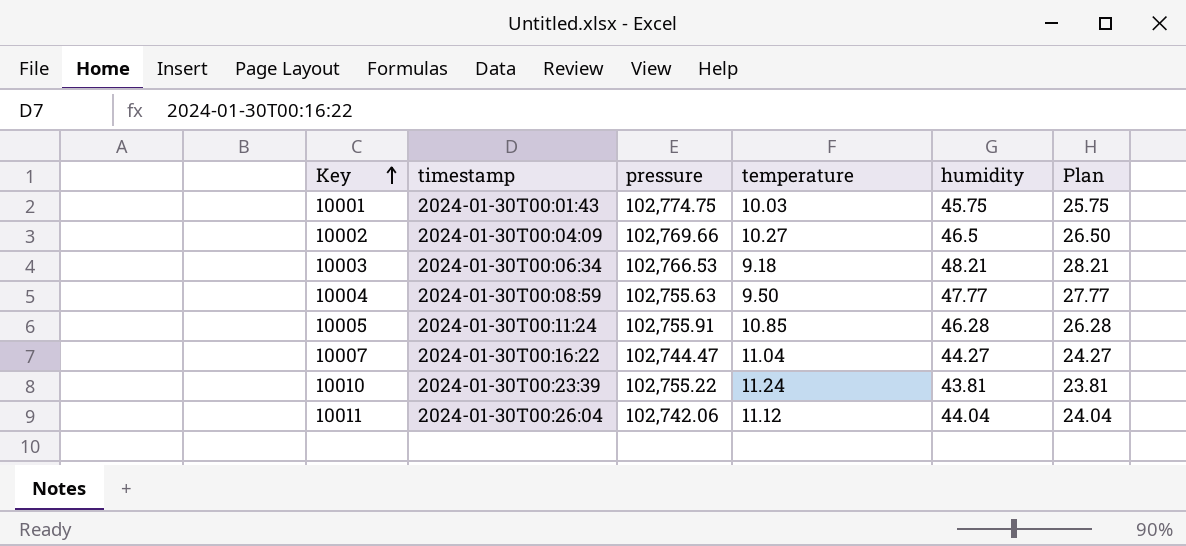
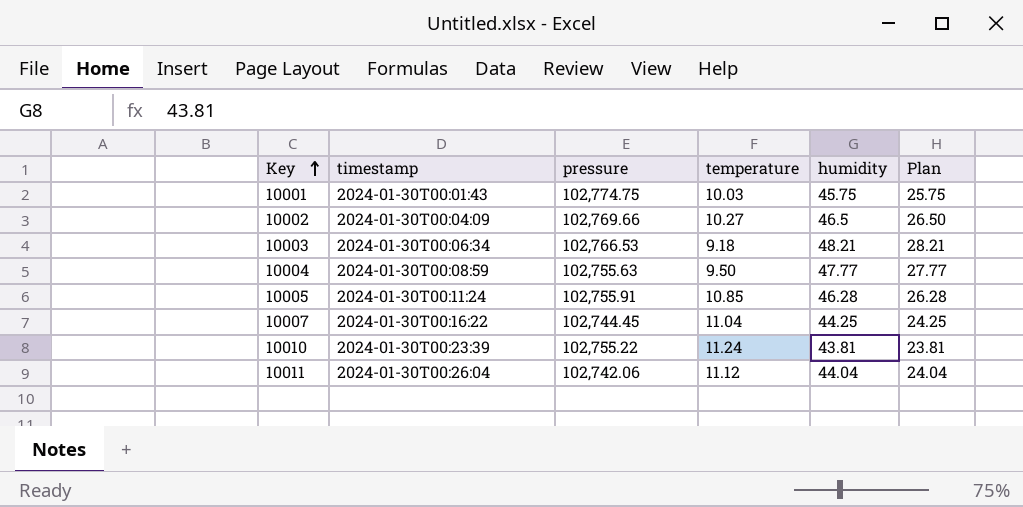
10007 | pressure: 102,744.47 -> 102,744.45
10007 | humidity: 44.27 -> 44.25
10007 | Plan: 24.27 -> 24.25

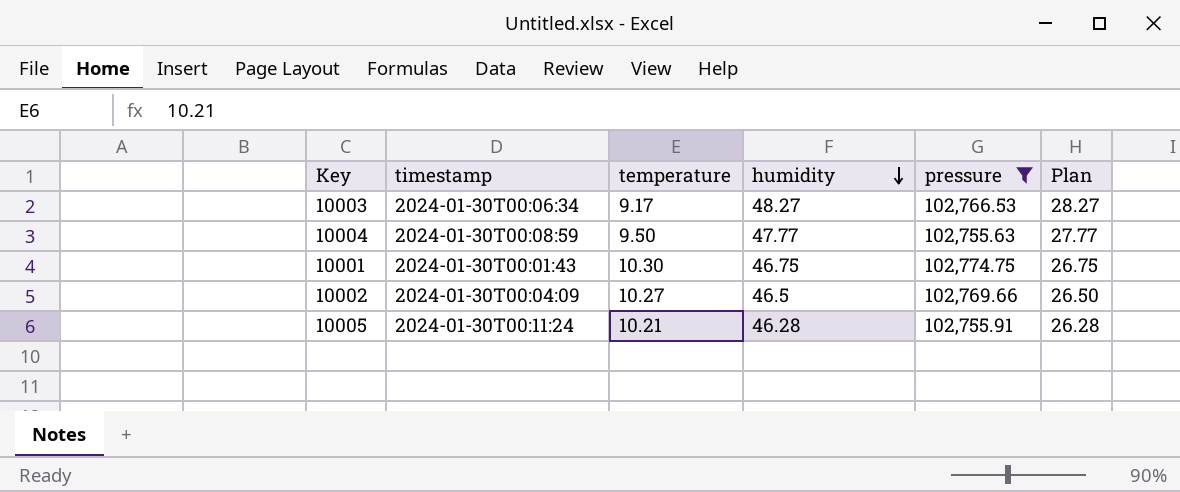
filter: none -> pressure >= 102,755.63
row order: Key ascending -> humidity descending
column pressure | position: 3 -> 5
10003 | temperature: 9.18 -> 9.17
10003 | humidity: 48.21 -> 48.27
10003 | Plan: 28.21 -> 28.27
10001 | temperature: 10.03 -> 10.30
10001 | humidity: 45.75 -> 46.75
10001 | Plan: 25.75 -> 26.75
10005 | temperature: 10.85 -> 10.21

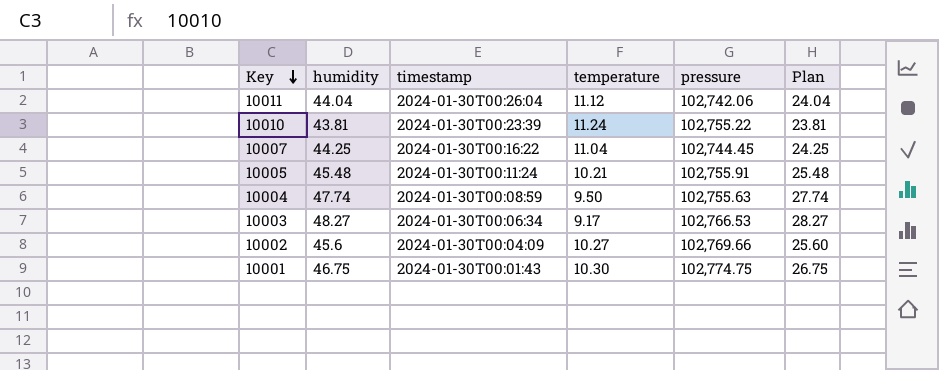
filter: pressure >= 102,755.63 -> none
row order: humidity descending -> Key descending
column humidity | position: 4 -> 2
10005 | humidity: 46.28 -> 45.48
10005 | Plan: 26.28 -> 25.48
10004 | humidity: 47.77 -> 47.74
10004 | Plan: 27.77 -> 27.74
10002 | humidity: 46.5 -> 45.6
10002 | Plan: 26.50 -> 25.60

